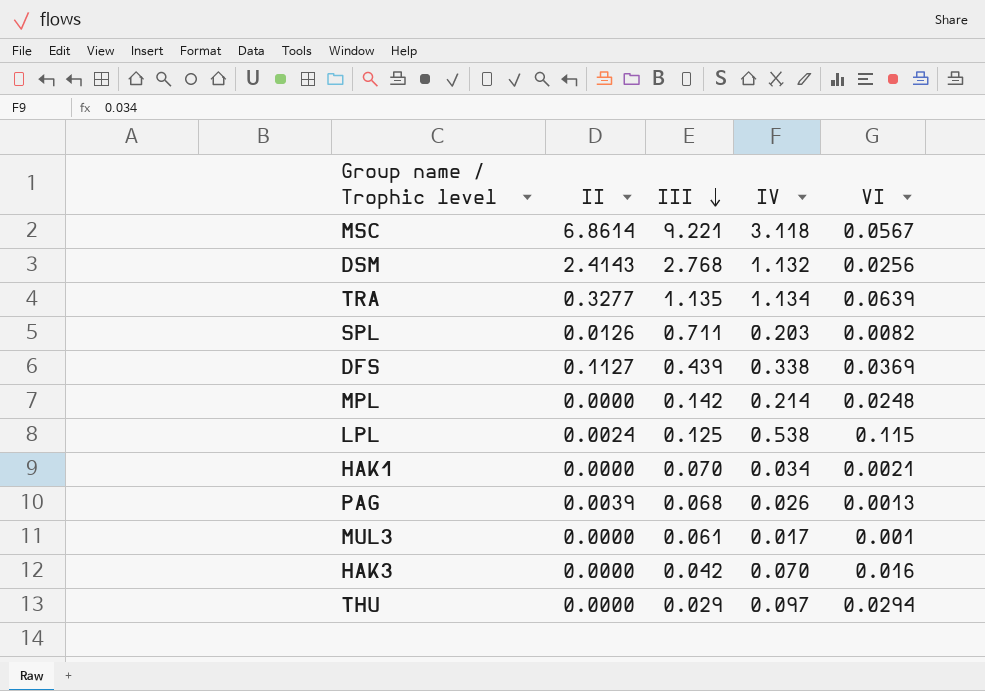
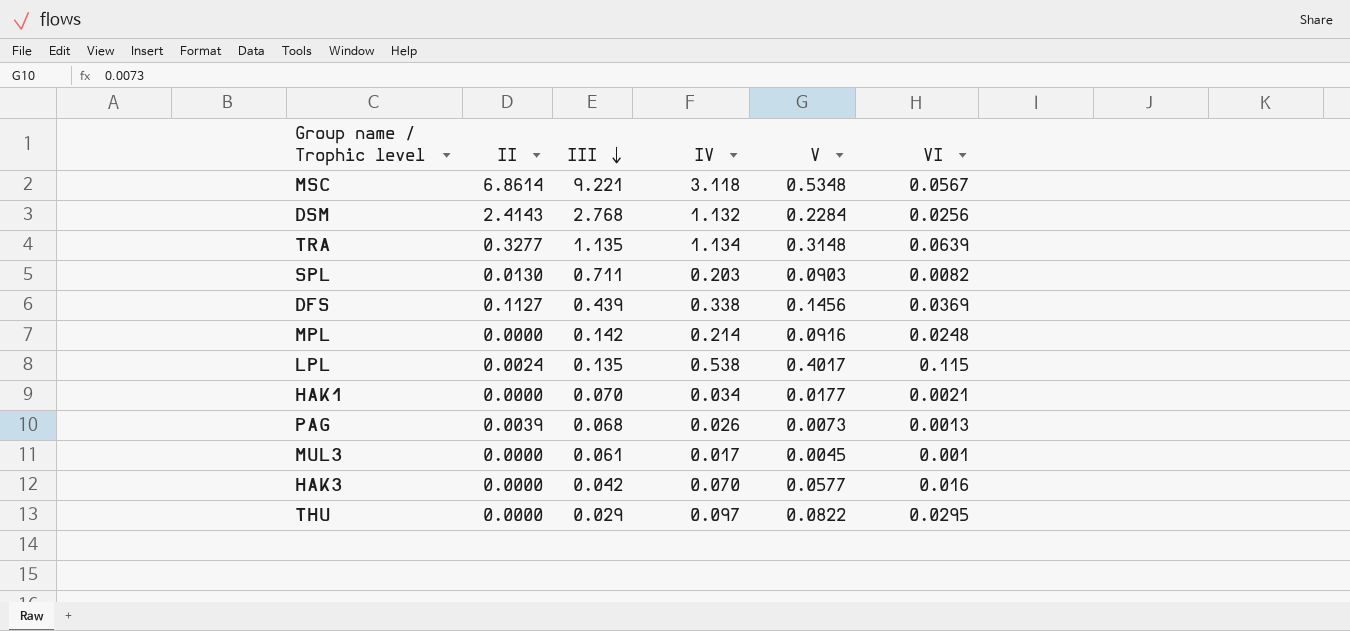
column V | position: none -> 5
SPL | II: 0.0126 -> 0.0130
LPL | III: 0.125 -> 0.135
THU | VI: 0.0294 -> 0.0295

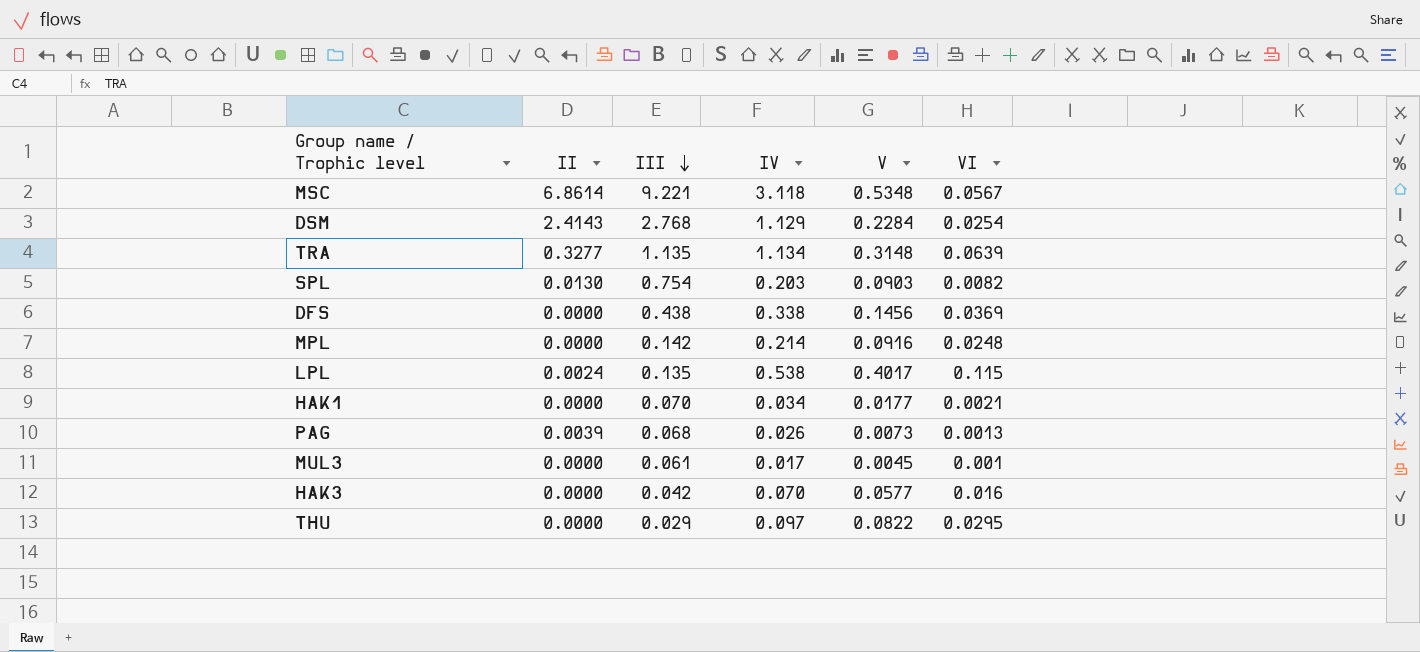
DSM | IV: 1.132 -> 1.129
DSM | VI: 0.0256 -> 0.0254
SPL | III: 0.711 -> 0.754
DFS | II: 0.1127 -> 0.0000
DFS | III: 0.439 -> 0.438

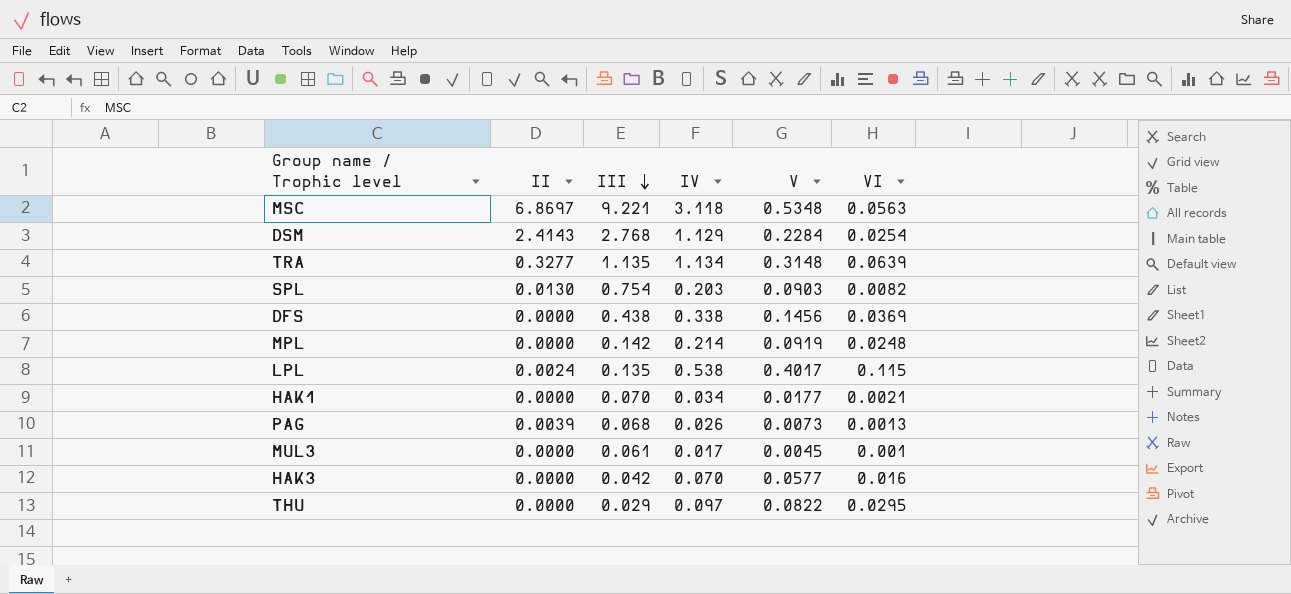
MSC | II: 6.8614 -> 6.8697
MSC | VI: 0.0567 -> 0.0563
MPL | V: 0.0916 -> 0.0919

